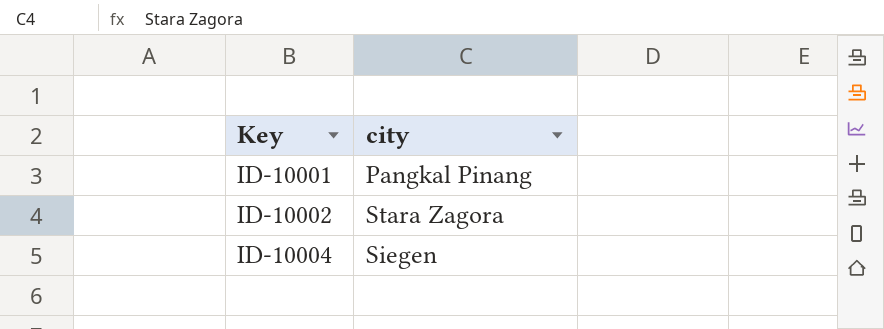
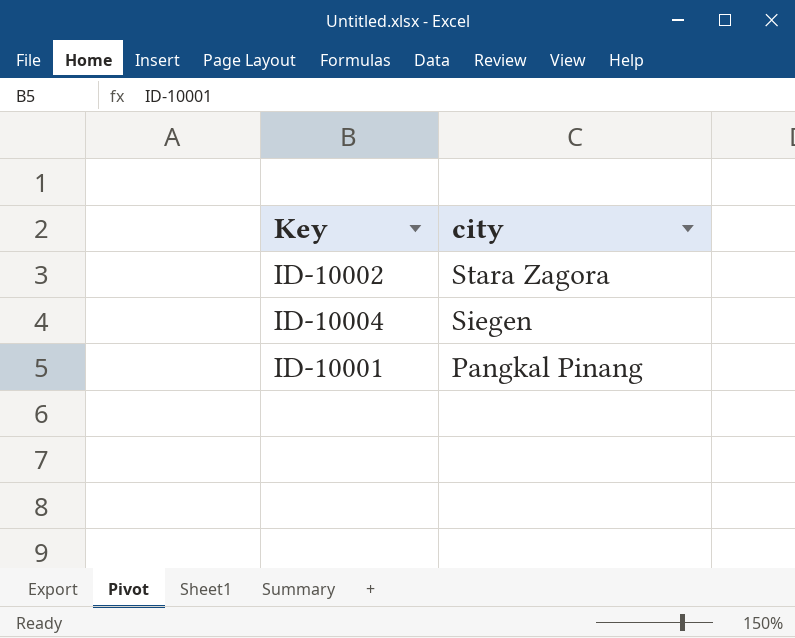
row order: Key ascending -> city descending

